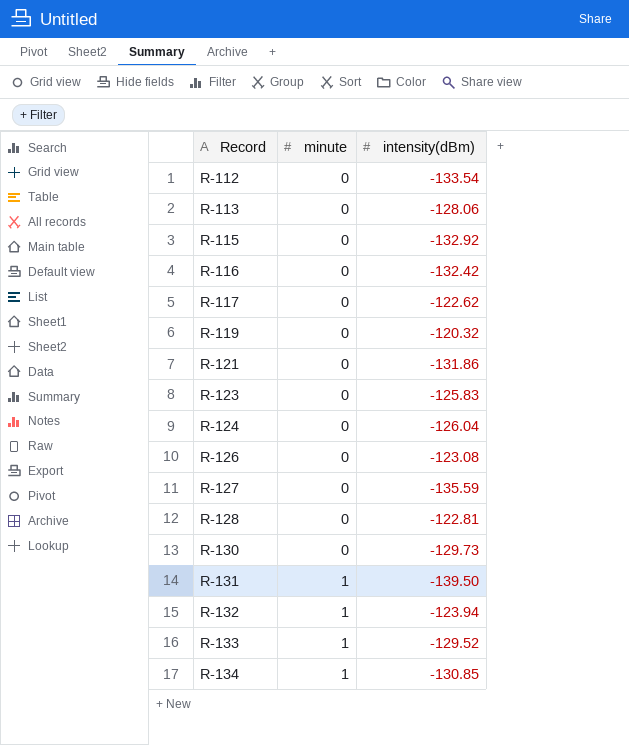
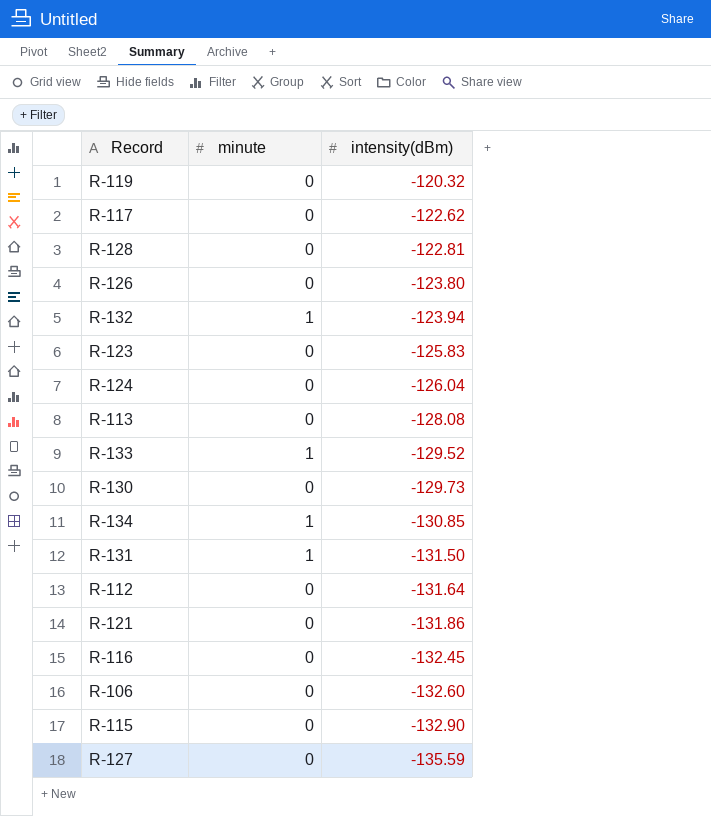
row order: Record ascending -> intensity(dBm) descending
R-126 | intensity(dBm): -123.08 -> -123.80
R-113 | intensity(dBm): -128.06 -> -128.08
R-131 | intensity(dBm): -139.50 -> -131.50
R-112 | intensity(dBm): -133.54 -> -131.64
R-116 | intensity(dBm): -132.42 -> -132.45
row R-106: none -> 0 | -132.60
R-115 | intensity(dBm): -132.92 -> -132.90

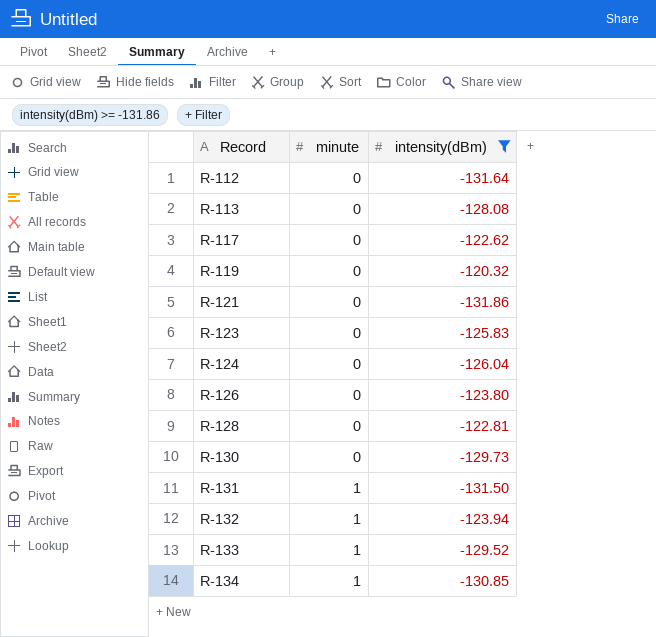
filter: none -> intensity(dBm) >= -131.86
row order: intensity(dBm) descending -> Record ascending

